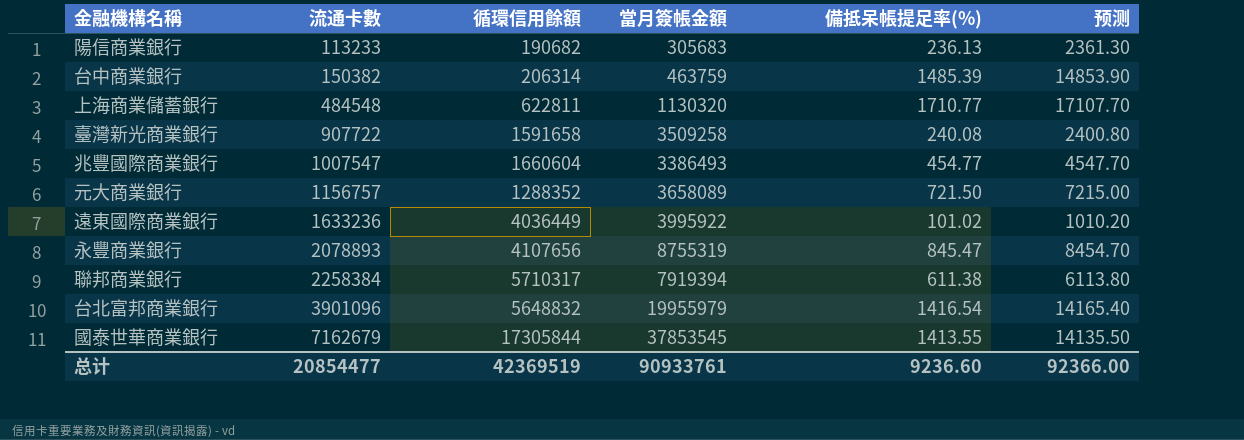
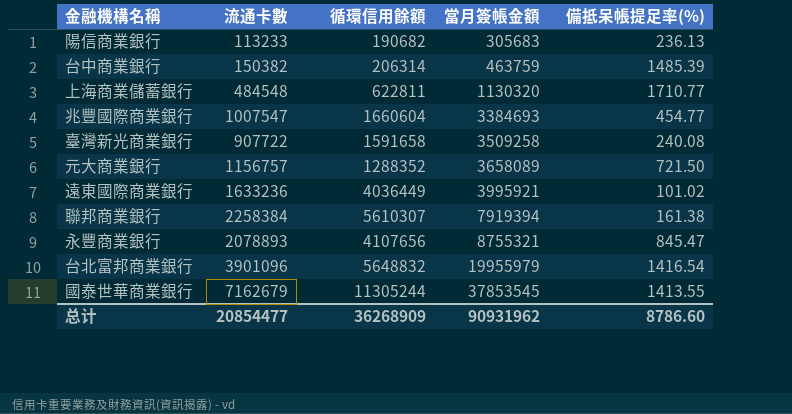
row order: 流通卡數 ascending -> 當月簽帳金額 ascending
column 预测 | formula: [備抵呆帳提足率(%)] * 10 -> none
兆豐國際商業銀行 | 當月簽帳金額: 3386493 -> 3384693
遠東國際商業銀行 | 當月簽帳金額: 3995922 -> 3995921
聯邦商業銀行 | 循環信用餘額: 5710317 -> 5610307
聯邦商業銀行 | 備抵呆帳提足率(%): 611.38 -> 161.38
永豐商業銀行 | 當月簽帳金額: 8755319 -> 8755321
國泰世華商業銀行 | 循環信用餘額: 17305844 -> 11305244
总计 | 循環信用餘額: 42369519 -> 36268909
总计 | 當月簽帳金額: 90933761 -> 90931962
总计 | 備抵呆帳提足率(%): 9236.60 -> 8786.60

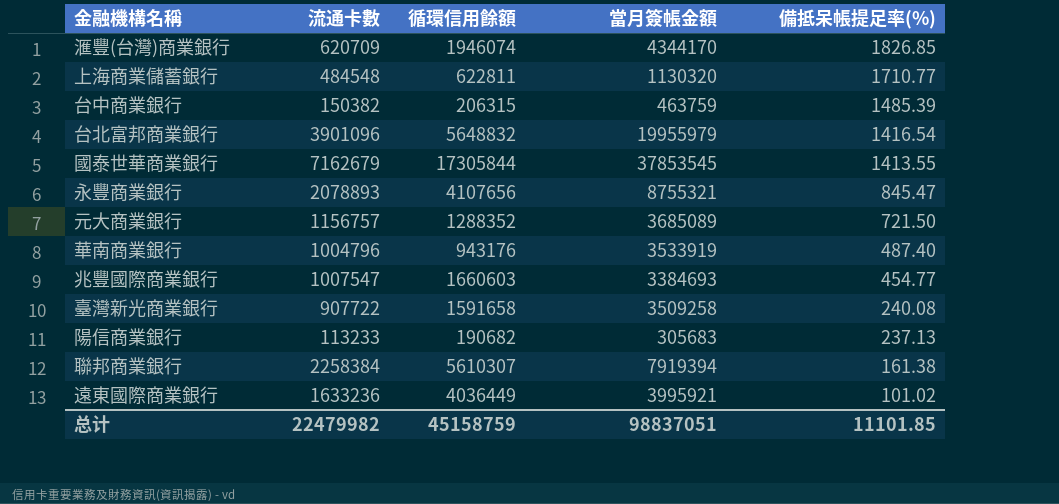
row order: 當月簽帳金額 ascending -> 備抵呆帳提足率(%) descending
row 滙豐(台灣)商業銀行: none -> 620709 | 1946074 | 4344170 | 1826.85
台中商業銀行 | 循環信用餘額: 206314 -> 206315
國泰世華商業銀行 | 循環信用餘額: 11305244 -> 17305844
元大商業銀行 | 當月簽帳金額: 3658089 -> 3685089
row 華南商業銀行: none -> 1004796 | 943176 | 3533919 | 487.40
兆豐國際商業銀行 | 循環信用餘額: 1660604 -> 1660603
陽信商業銀行 | 備抵呆帳提足率(%): 236.13 -> 237.13
总计 | 流通卡數: 20854477 -> 22479982
总计 | 循環信用餘額: 36268909 -> 45158759
总计 | 當月簽帳金額: 90931962 -> 98837051
总计 | 備抵呆帳提足率(%): 8786.60 -> 11101.85

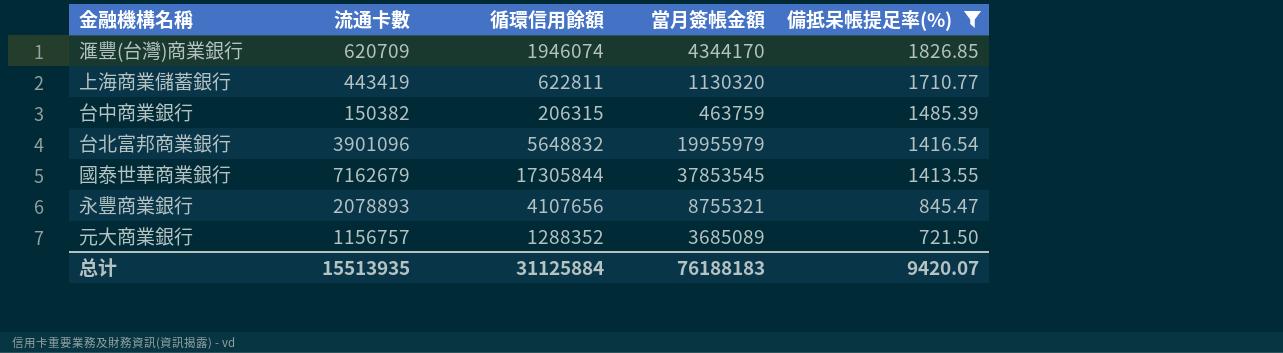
filter: none -> 備抵呆帳提足率(%) >= 721.50
上海商業儲蓄銀行 | 流通卡數: 484548 -> 443419
总计 | 流通卡數: 22479982 -> 15513935
总计 | 循環信用餘額: 45158759 -> 31125884
总计 | 當月簽帳金額: 98837051 -> 76188183
总计 | 備抵呆帳提足率(%): 11101.85 -> 9420.07

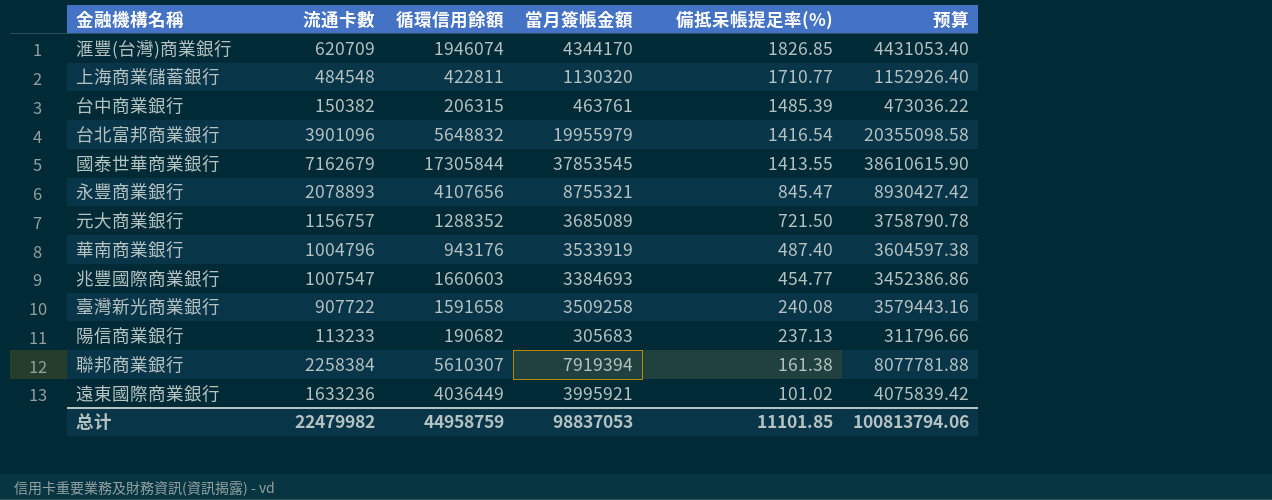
filter: 備抵呆帳提足率(%) >= 721.50 -> none
column 预算 | formula: none -> [當月簽帳金額] * 1.02
上海商業儲蓄銀行 | 流通卡數: 443419 -> 484548
上海商業儲蓄銀行 | 循環信用餘額: 622811 -> 422811
台中商業銀行 | 當月簽帳金額: 463759 -> 463761
总计 | 流通卡數: 15513935 -> 22479982
总计 | 循環信用餘額: 31125884 -> 44958759
总计 | 當月簽帳金額: 76188183 -> 98837053
总计 | 備抵呆帳提足率(%): 9420.07 -> 11101.85

